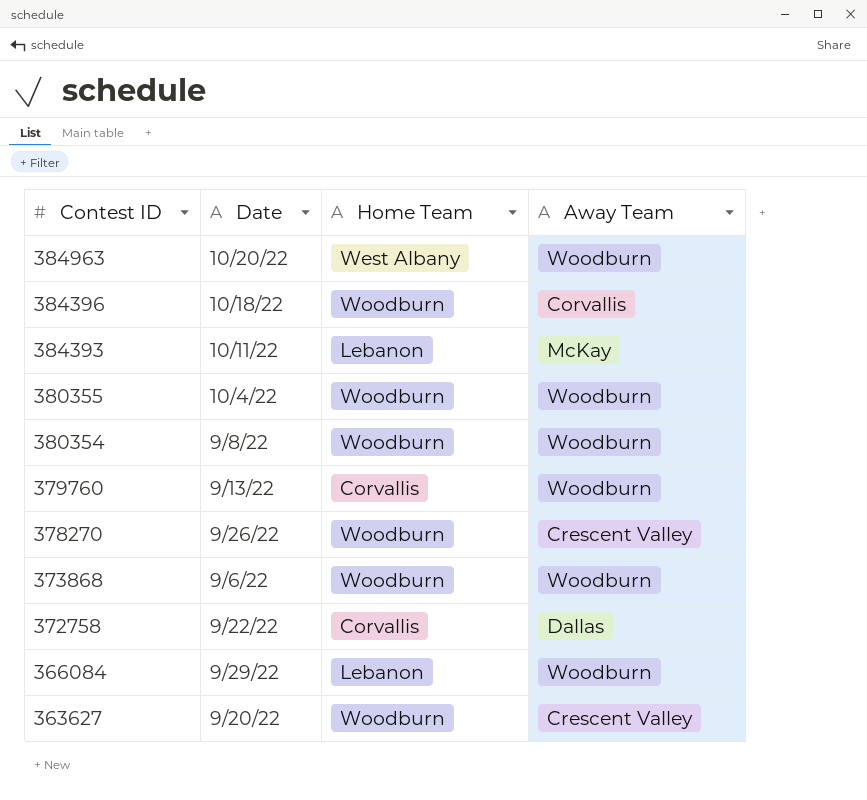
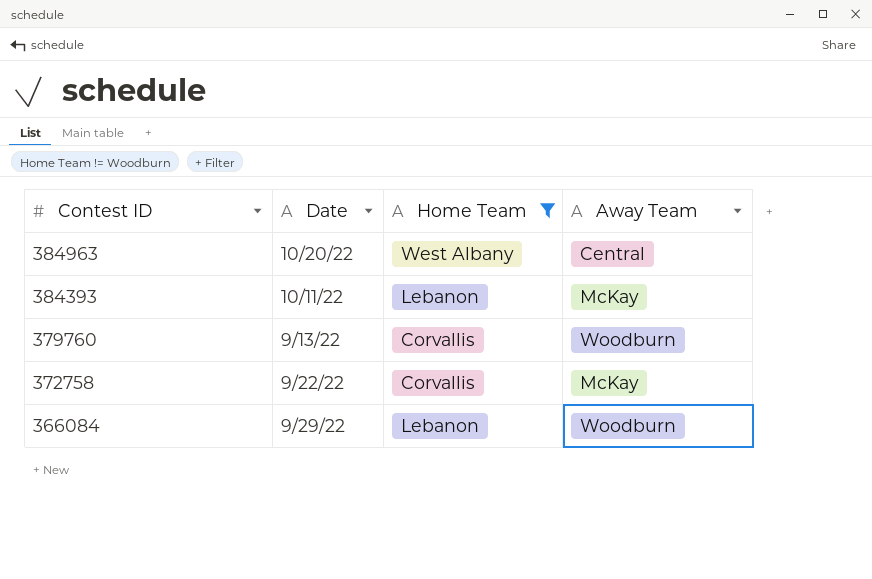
filter: none -> Home Team != Woodburn
384963 | Away Team: Woodburn -> Central
372758 | Away Team: Dallas -> McKay

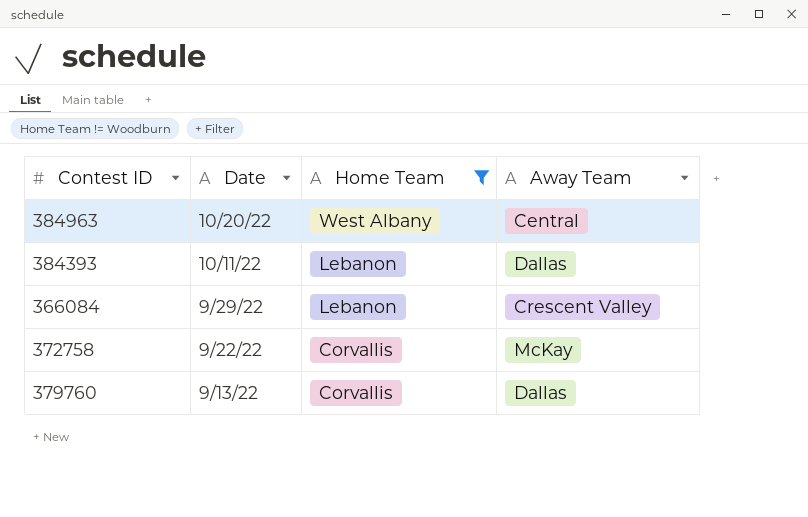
row order: Contest ID descending -> Date descending
384393 | Away Team: McKay -> Dallas
366084 | Away Team: Woodburn -> Crescent Valley
379760 | Away Team: Woodburn -> Dallas

